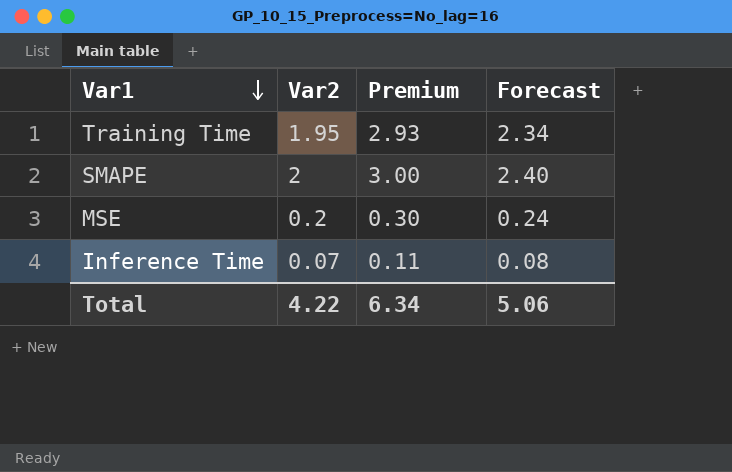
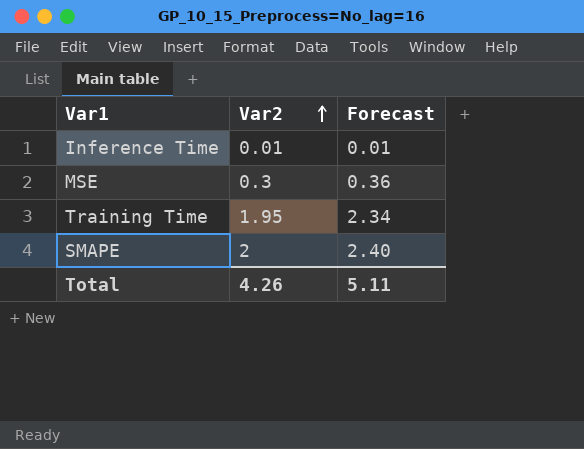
row order: Var1 descending -> Var2 ascending
column Premium | formula: [Var2] * 1.5 -> none
Inference Time | Var2: 0.07 -> 0.01
Inference Time | Forecast: 0.08 -> 0.01
MSE | Var2: 0.2 -> 0.3
MSE | Forecast: 0.24 -> 0.36
Total | Var2: 4.22 -> 4.26
Total | Forecast: 5.06 -> 5.11

